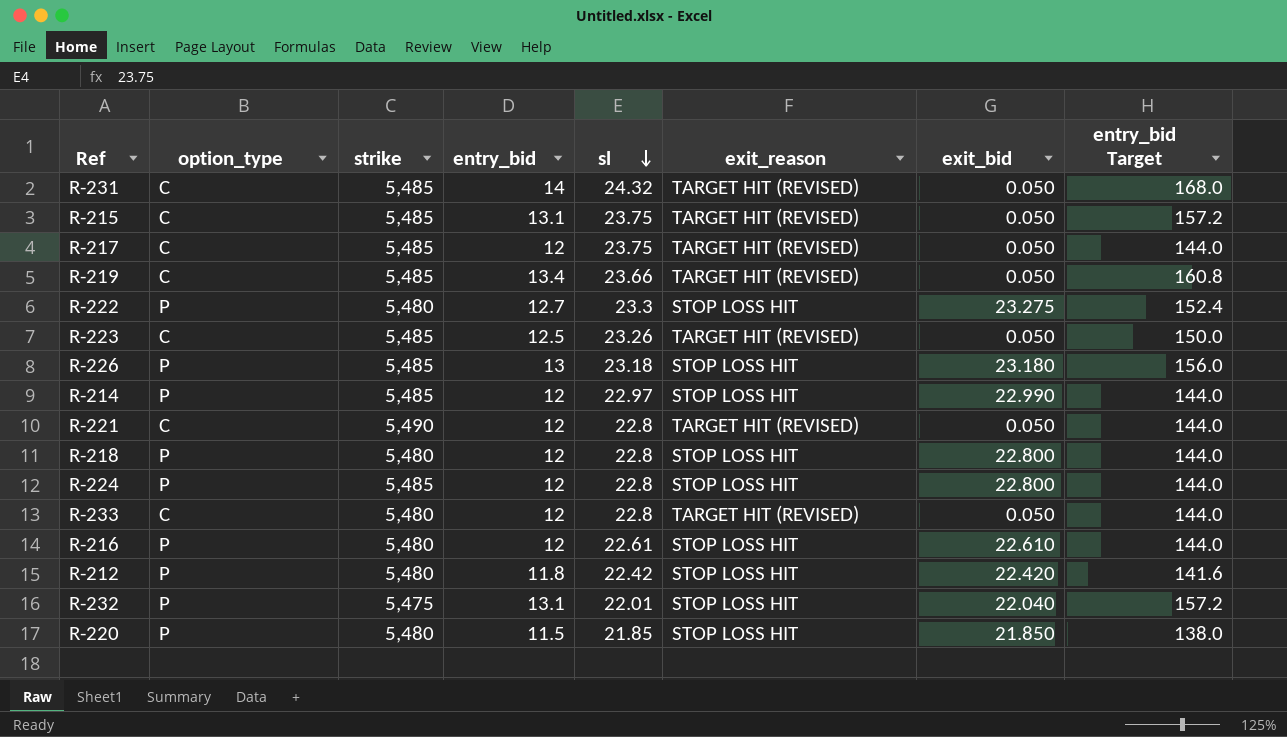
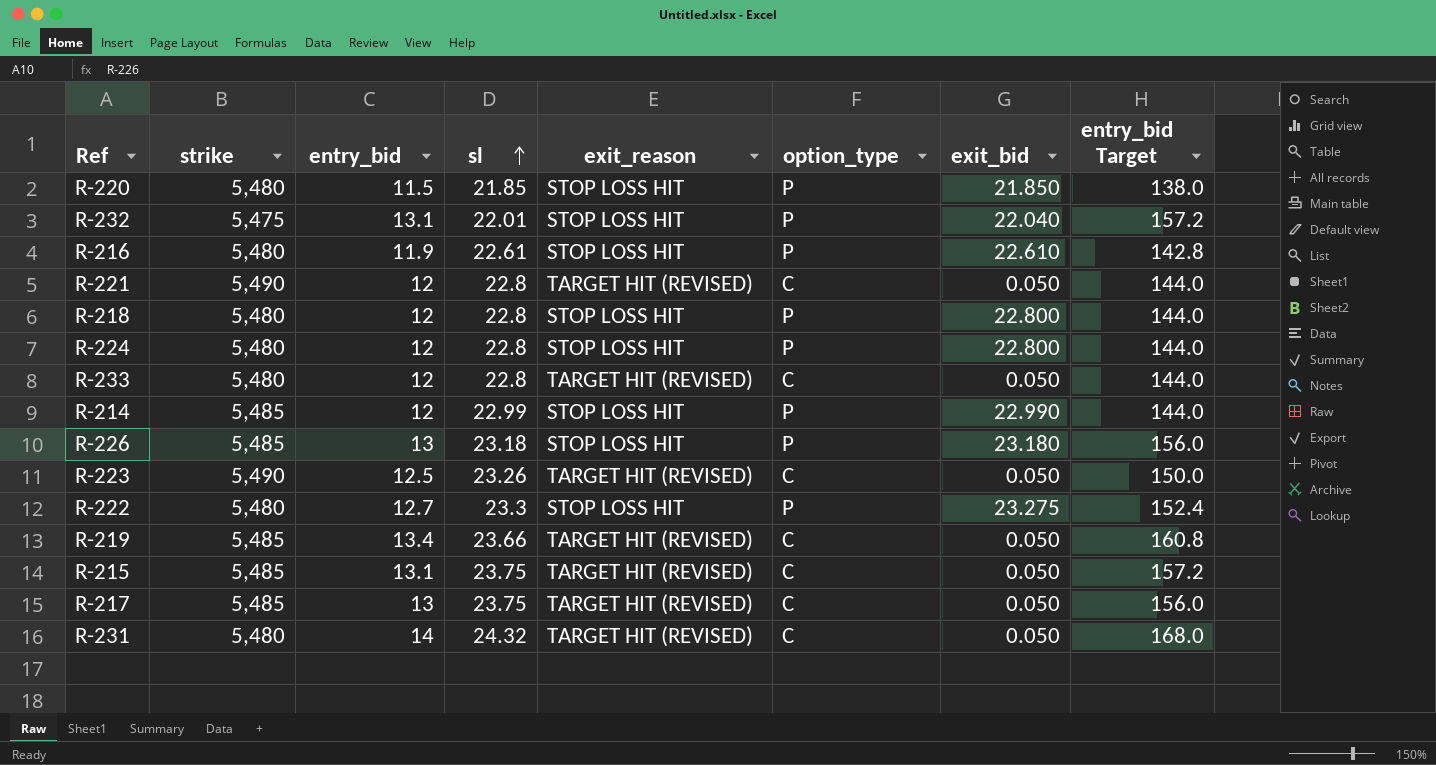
row order: sl descending -> sl ascending
column option_type | position: 2 -> 6
row R-212: P | 5,480 | 11.8 | 22.42 | STOP LOSS HIT | 22.420 | 141.6 -> none
R-216 | entry_bid: 12 -> 11.9
R-216 | entry_bid Target: 144.0 -> 142.8
R-224 | strike: 5,485 -> 5,480
R-214 | sl: 22.97 -> 22.99
R-223 | strike: 5,485 -> 5,490
R-217 | entry_bid: 12 -> 13
R-217 | entry_bid Target: 144.0 -> 156.0
R-231 | strike: 5,485 -> 5,480

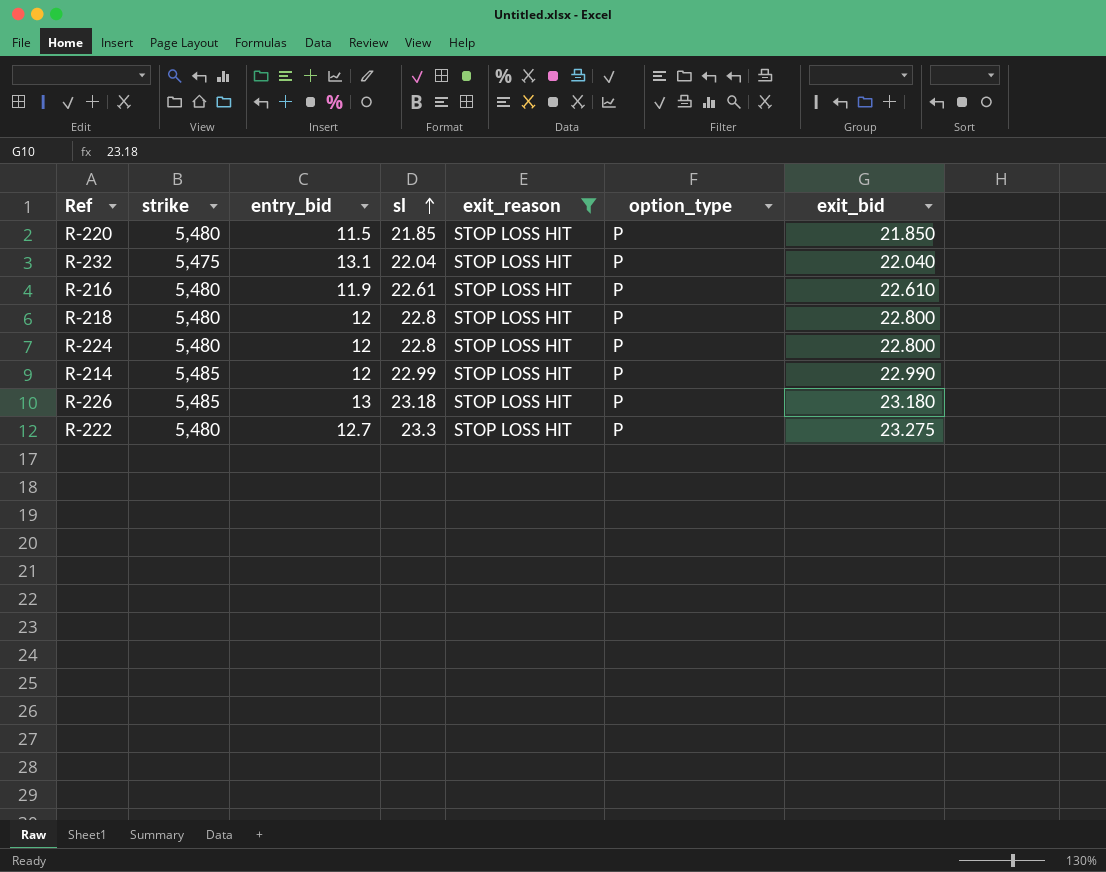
filter: none -> exit_reason = STOP LOSS HIT
column entry_bid Target | formula: [entry_bid] * 12 -> none
R-232 | sl: 22.01 -> 22.04

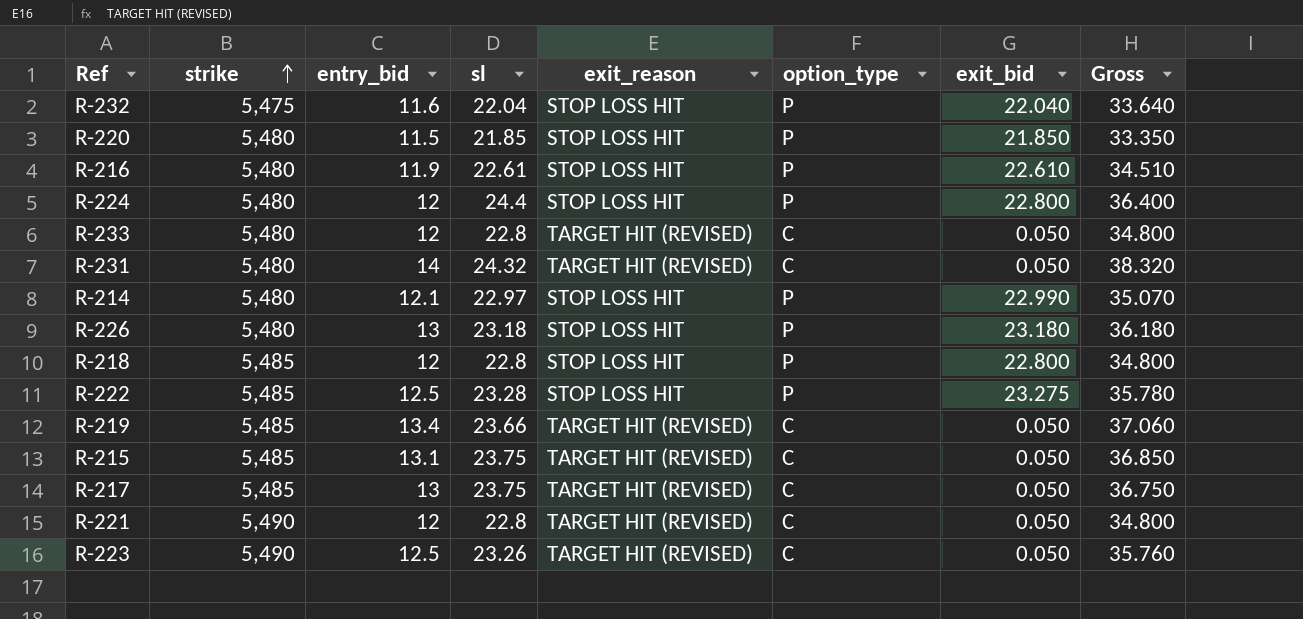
filter: exit_reason = STOP LOSS HIT -> none
row order: sl ascending -> strike ascending
column Gross | formula: none -> [entry_bid] + [sl]
R-232 | entry_bid: 13.1 -> 11.6
R-224 | sl: 22.8 -> 24.4
R-214 | strike: 5,485 -> 5,480
R-214 | entry_bid: 12 -> 12.1
R-214 | sl: 22.99 -> 22.97
R-226 | strike: 5,485 -> 5,480
R-218 | strike: 5,480 -> 5,485
R-222 | strike: 5,480 -> 5,485
R-222 | entry_bid: 12.7 -> 12.5
R-222 | sl: 23.3 -> 23.28

